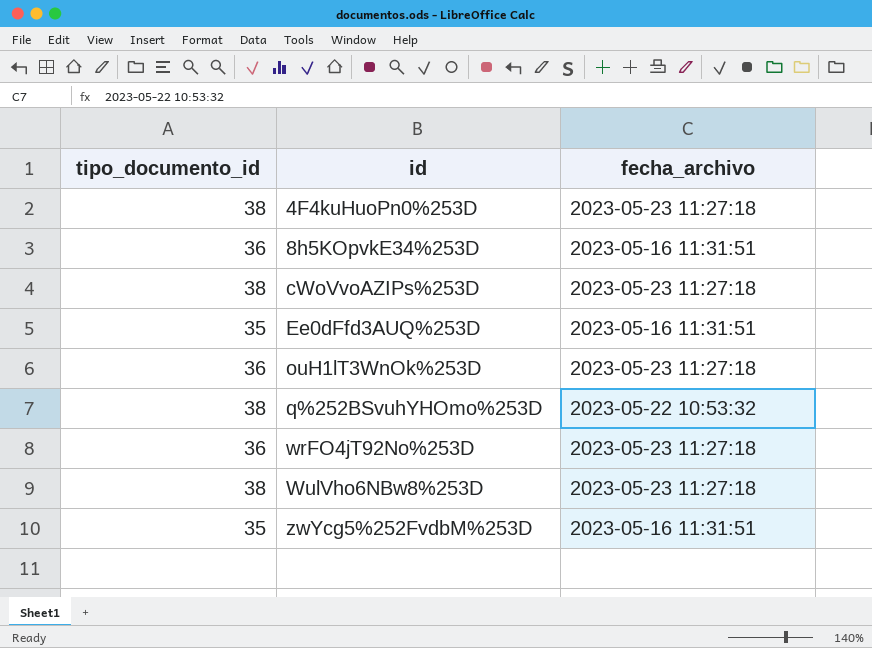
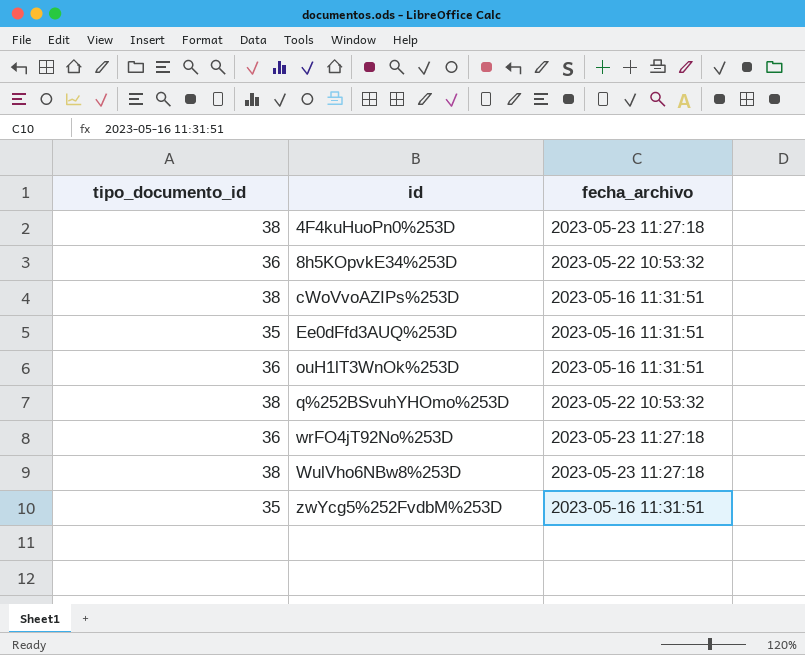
8h5KOpvkE34%253D | fecha_archivo: 2023-05-16 11:31:51 -> 2023-05-22 10:53:32
cWoVvoAZIPs%253D | fecha_archivo: 2023-05-23 11:27:18 -> 2023-05-16 11:31:51
ouH1lT3WnOk%253D | fecha_archivo: 2023-05-23 11:27:18 -> 2023-05-16 11:31:51

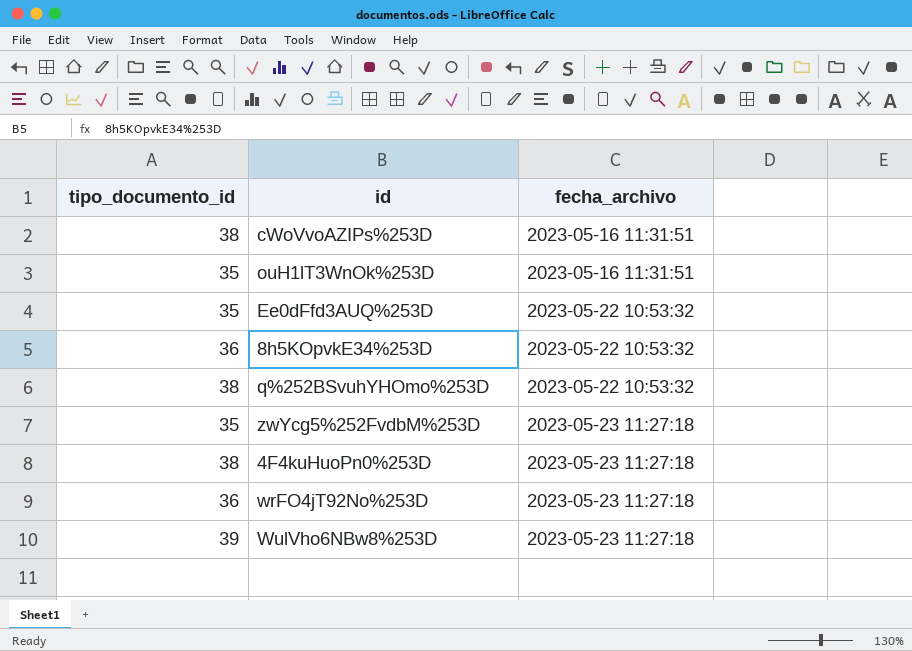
row order: id ascending -> fecha_archivo ascending
ouH1lT3WnOk%253D | tipo_documento_id: 36 -> 35
Ee0dFfd3AUQ%253D | fecha_archivo: 2023-05-16 11:31:51 -> 2023-05-22 10:53:32
zwYcg5%252FvdbM%253D | fecha_archivo: 2023-05-16 11:31:51 -> 2023-05-23 11:27:18
WulVho6NBw8%253D | tipo_documento_id: 38 -> 39

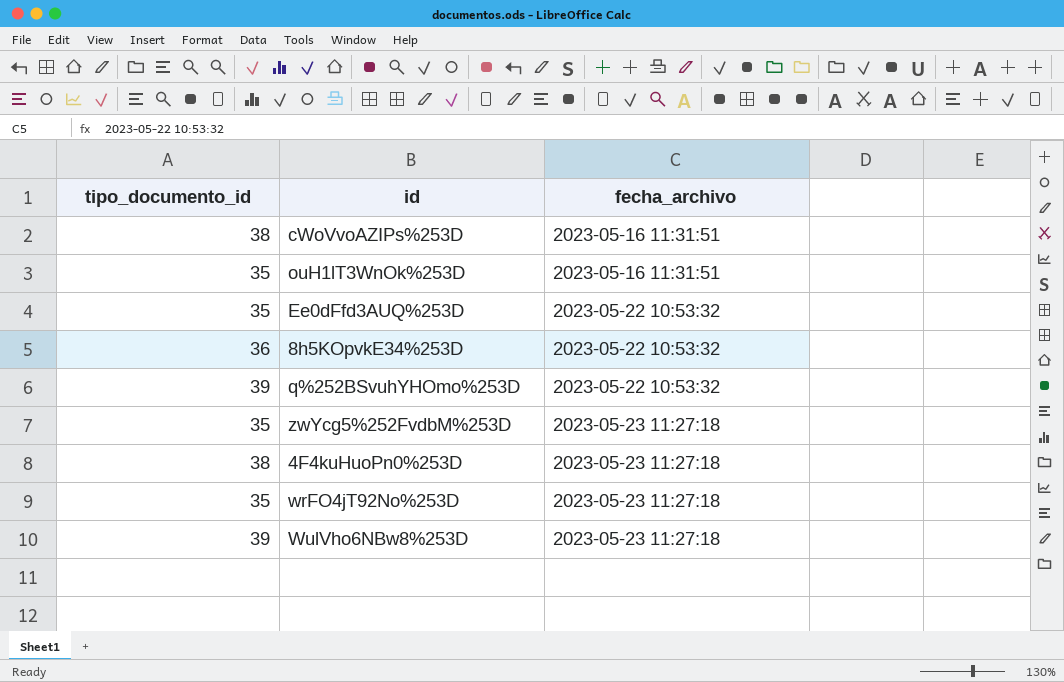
q%252BSvuhYHOmo%253D | tipo_documento_id: 38 -> 39
wrFO4jT92No%253D | tipo_documento_id: 36 -> 35

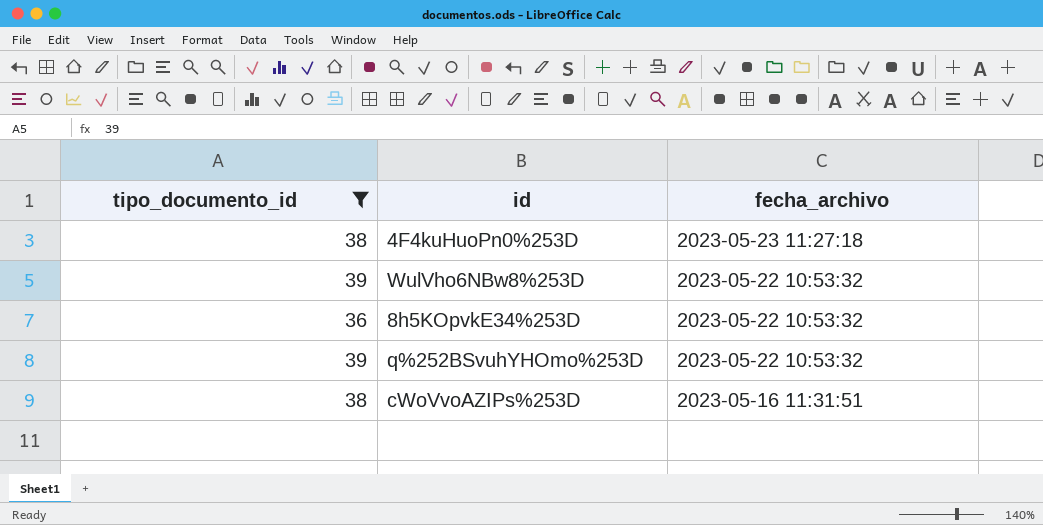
filter: none -> tipo_documento_id != 35
row order: fecha_archivo ascending -> fecha_archivo descending
WulVho6NBw8%253D | fecha_archivo: 2023-05-23 11:27:18 -> 2023-05-22 10:53:32

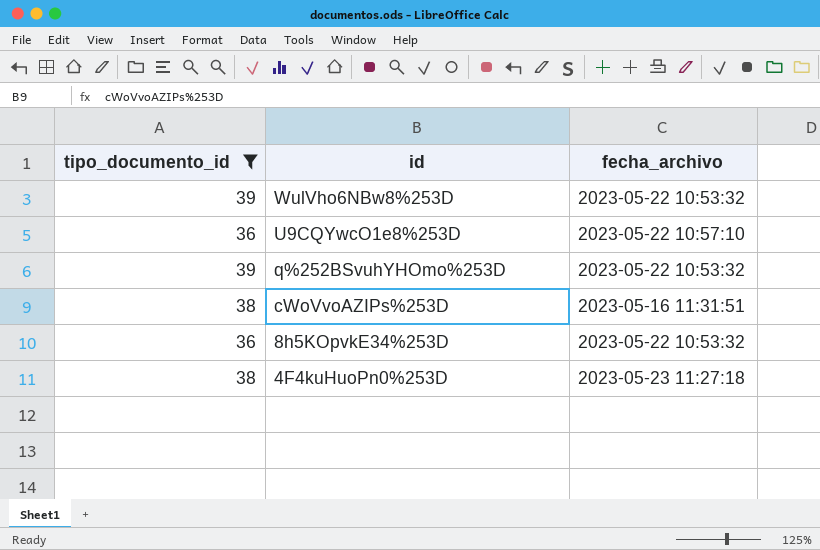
row order: fecha_archivo descending -> id descending
row U9CQYwcO1e8%253D: none -> 36 | 2023-05-22 10:57:10

